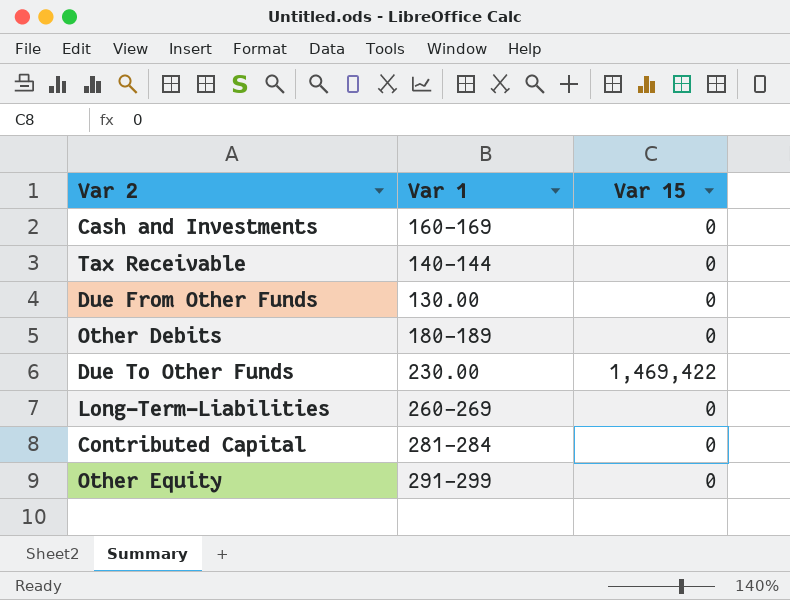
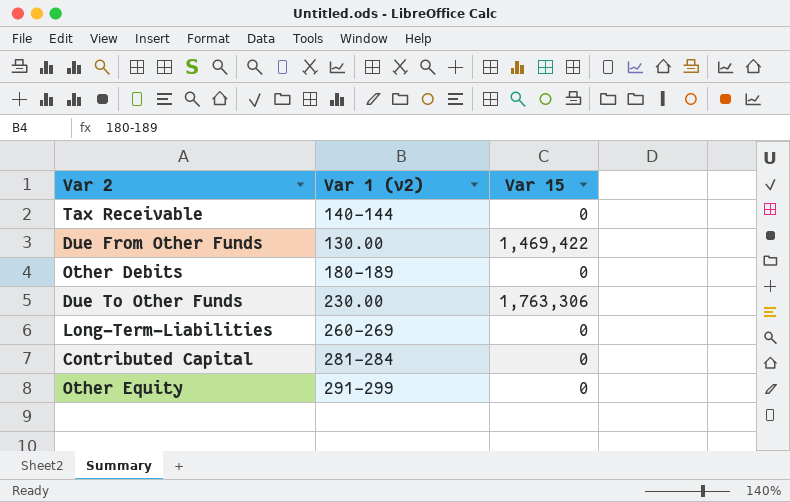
column name: Var 1 -> Var 1 (v2)
row Cash and Investments: 160-169 | 0 -> none
Due From Other Funds | Var 15: 0 -> 1,469,422
Due To Other Funds | Var 15: 1,469,422 -> 1,763,306

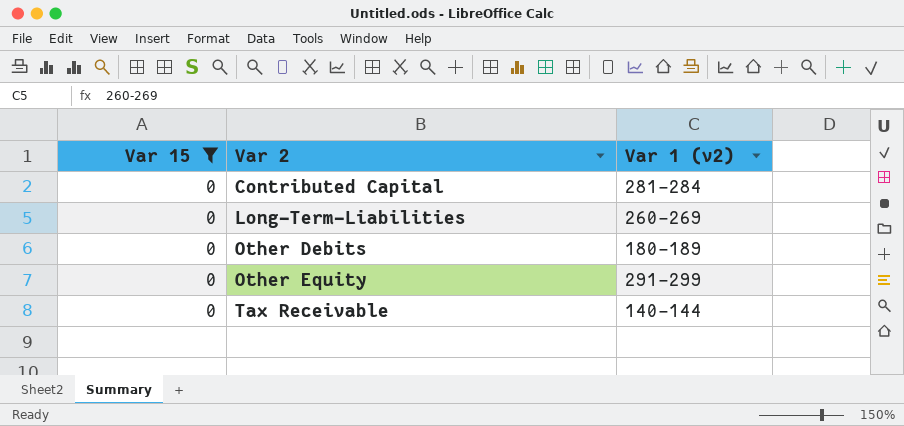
filter: none -> Var 15 = 0
row order: none -> Var 2 ascending
column Var 15 | position: 3 -> 1

